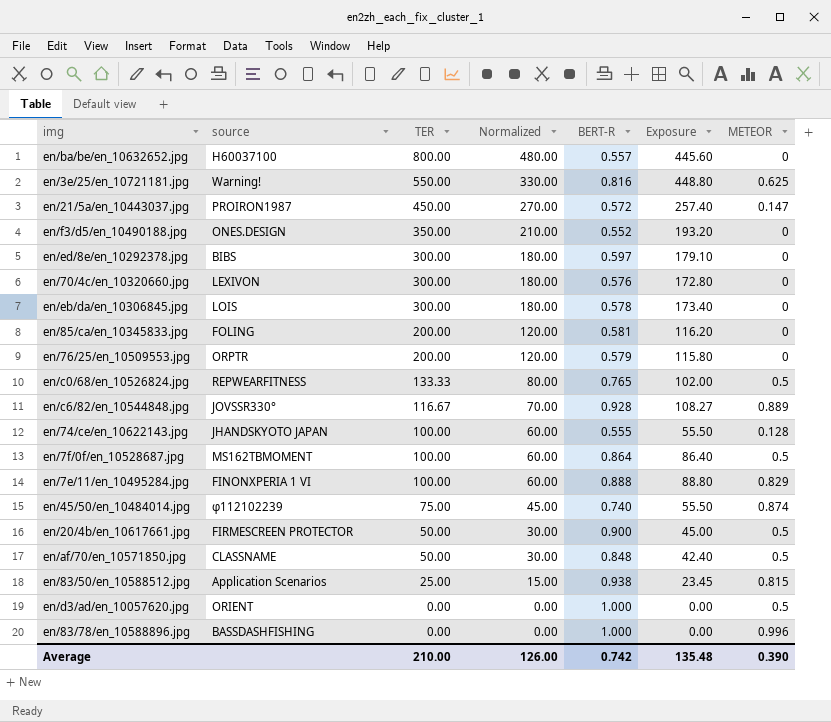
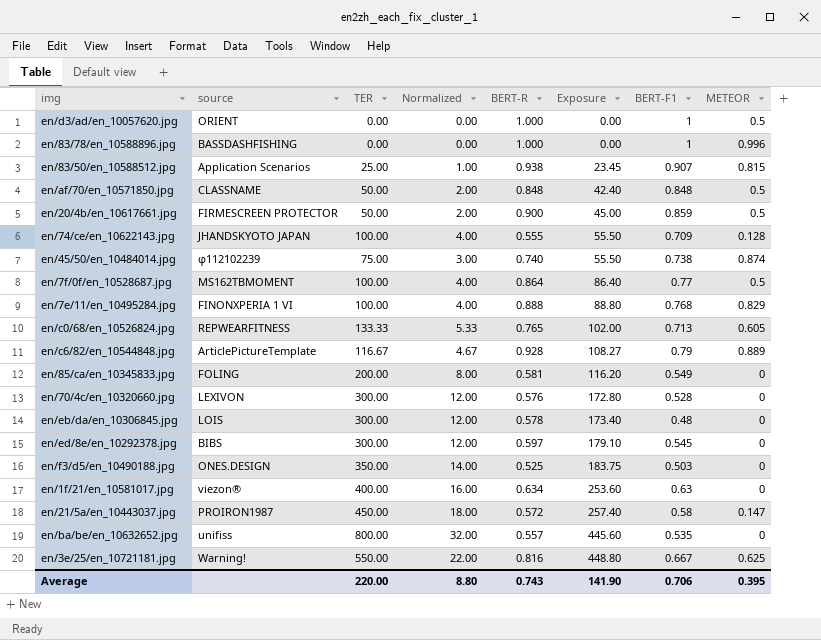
row order: TER descending -> Exposure ascending
column Normalized | formula: [TER] * 0.6 -> [TER] * 0.04
column BERT-F1 | position: none -> 7
row en/76/25/en_10509553.jpg: ORPTR | 200.00 | 120.00 | 0.579 | 115.80 | 0 -> none
en/c0/68/en_10526824.jpg | METEOR: 0.5 -> 0.605
en/c6/82/en_10544848.jpg | source: JOVSSR330° -> ArticlePictureTemplate
en/f3/d5/en_10490188.jpg | BERT-R: 0.552 -> 0.525
en/f3/d5/en_10490188.jpg | Exposure: 193.20 -> 183.75
row en/1f/21/en_10581017.jpg: none -> viezon® | 400.00 | 16.00 | 0.634 | 253.60 | 0.63 | 0
en/ba/be/en_10632652.jpg | source: H60037100 -> unifiss
Average | TER: 210.00 -> 220.00
Average | Normalized: 126.00 -> 8.80
Average | BERT-R: 0.742 -> 0.743
Average | Exposure: 135.48 -> 141.90
Average | METEOR: 0.390 -> 0.395

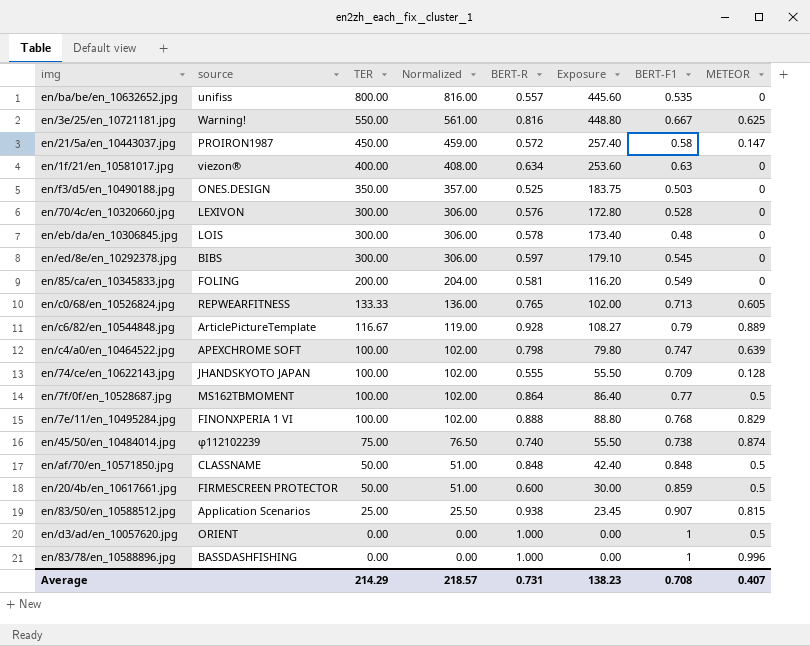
row order: Exposure ascending -> TER descending
column Normalized | formula: [TER] * 0.04 -> [TER] * 1.02
row en/c4/a0/en_10464522.jpg: none -> APEXCHROME SOFT | 100.00 | 102.00 | 0.798 | 79.80 | 0.747 | 0.639
en/20/4b/en_10617661.jpg | BERT-R: 0.900 -> 0.600
en/20/4b/en_10617661.jpg | Exposure: 45.00 -> 30.00
Average | TER: 220.00 -> 214.29
Average | Normalized: 8.80 -> 218.57
Average | BERT-R: 0.743 -> 0.731
Average | Exposure: 141.90 -> 138.23
Average | BERT-F1: 0.706 -> 0.708
Average | METEOR: 0.395 -> 0.407

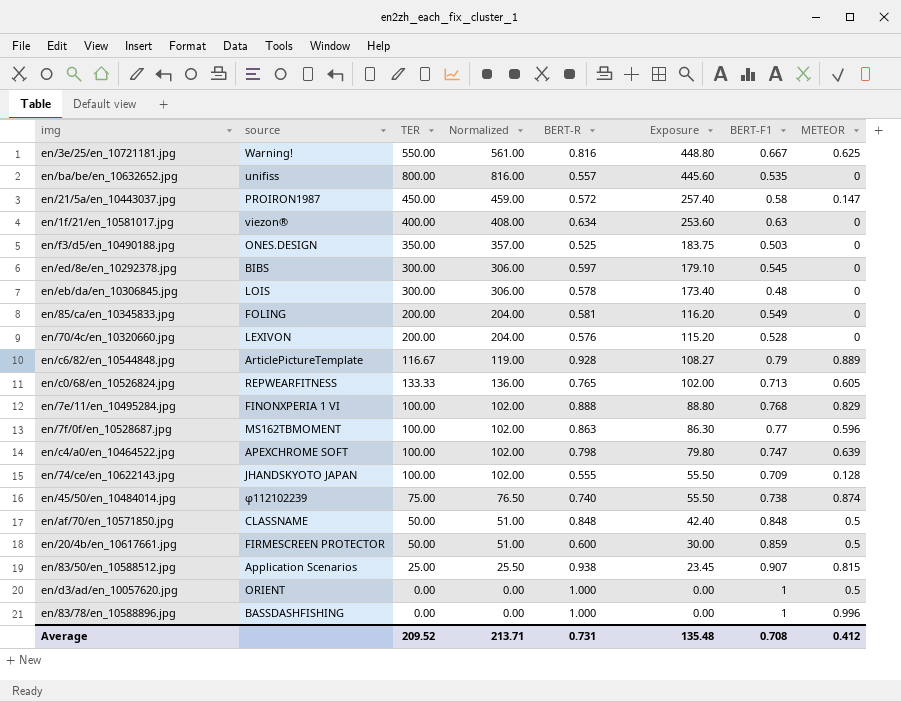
row order: TER descending -> Exposure descending
en/70/4c/en_10320660.jpg | TER: 300.00 -> 200.00
en/70/4c/en_10320660.jpg | Normalized: 306.00 -> 204.00
en/70/4c/en_10320660.jpg | Exposure: 172.80 -> 115.20
en/7f/0f/en_10528687.jpg | BERT-R: 0.864 -> 0.863
en/7f/0f/en_10528687.jpg | Exposure: 86.40 -> 86.30
en/7f/0f/en_10528687.jpg | METEOR: 0.5 -> 0.596
Average | TER: 214.29 -> 209.52
Average | Normalized: 218.57 -> 213.71
Average | Exposure: 138.23 -> 135.48
Average | METEOR: 0.407 -> 0.412

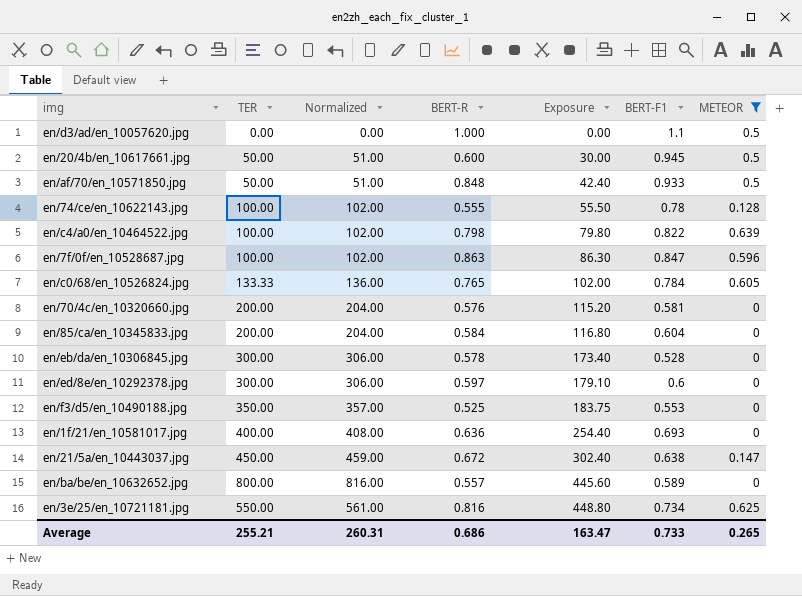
filter: none -> METEOR <= 0.639
row order: Exposure descending -> Exposure ascending
column source | position: 2 -> none
en/d3/ad/en_10057620.jpg | BERT-F1: 1 -> 1.1
en/20/4b/en_10617661.jpg | BERT-F1: 0.859 -> 0.945
en/af/70/en_10571850.jpg | BERT-F1: 0.848 -> 0.933
en/74/ce/en_10622143.jpg | BERT-F1: 0.709 -> 0.78
en/c4/a0/en_10464522.jpg | BERT-F1: 0.747 -> 0.822
en/7f/0f/en_10528687.jpg | BERT-F1: 0.77 -> 0.847
en/c0/68/en_10526824.jpg | BERT-F1: 0.713 -> 0.784
en/70/4c/en_10320660.jpg | BERT-F1: 0.528 -> 0.581
en/85/ca/en_10345833.jpg | BERT-R: 0.581 -> 0.584
en/85/ca/en_10345833.jpg | Exposure: 116.20 -> 116.80
en/85/ca/en_10345833.jpg | BERT-F1: 0.549 -> 0.604
en/eb/da/en_10306845.jpg | BERT-F1: 0.48 -> 0.528
en/ed/8e/en_10292378.jpg | BERT-F1: 0.545 -> 0.6
en/f3/d5/en_10490188.jpg | BERT-F1: 0.503 -> 0.553
en/1f/21/en_10581017.jpg | BERT-R: 0.634 -> 0.636
en/1f/21/en_10581017.jpg | Exposure: 253.60 -> 254.40
en/1f/21/en_10581017.jpg | BERT-F1: 0.63 -> 0.693
en/21/5a/en_10443037.jpg | BERT-R: 0.572 -> 0.672
en/21/5a/en_10443037.jpg | Exposure: 257.40 -> 302.40
en/21/5a/en_10443037.jpg | BERT-F1: 0.58 -> 0.638
en/ba/be/en_10632652.jpg | BERT-F1: 0.535 -> 0.589
en/3e/25/en_10721181.jpg | BERT-F1: 0.667 -> 0.734
Average | TER: 209.52 -> 255.21
Average | Normalized: 213.71 -> 260.31
Average | BERT-R: 0.731 -> 0.686
Average | Exposure: 135.48 -> 163.47
Average | BERT-F1: 0.708 -> 0.733
Average | METEOR: 0.412 -> 0.265

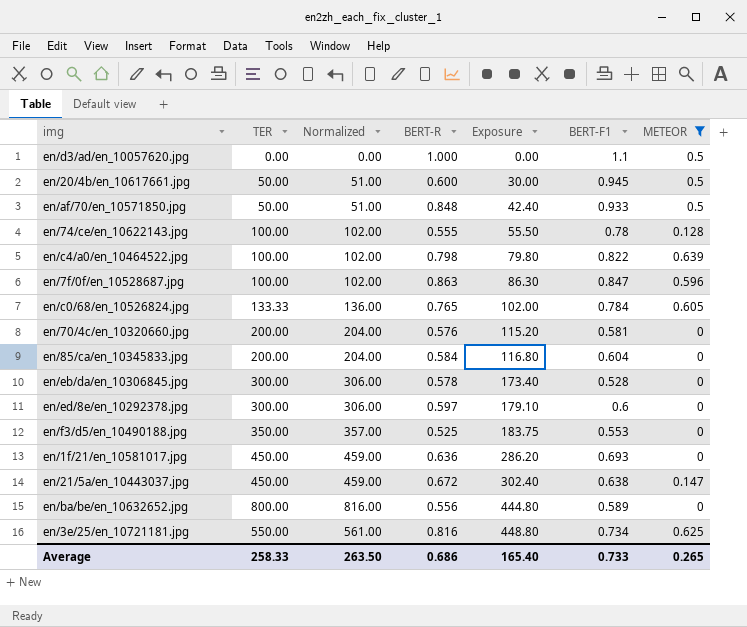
en/1f/21/en_10581017.jpg | TER: 400.00 -> 450.00
en/1f/21/en_10581017.jpg | Normalized: 408.00 -> 459.00
en/1f/21/en_10581017.jpg | Exposure: 254.40 -> 286.20
en/ba/be/en_10632652.jpg | BERT-R: 0.557 -> 0.556
en/ba/be/en_10632652.jpg | Exposure: 445.60 -> 444.80
Average | TER: 255.21 -> 258.33
Average | Normalized: 260.31 -> 263.50
Average | Exposure: 163.47 -> 165.40

